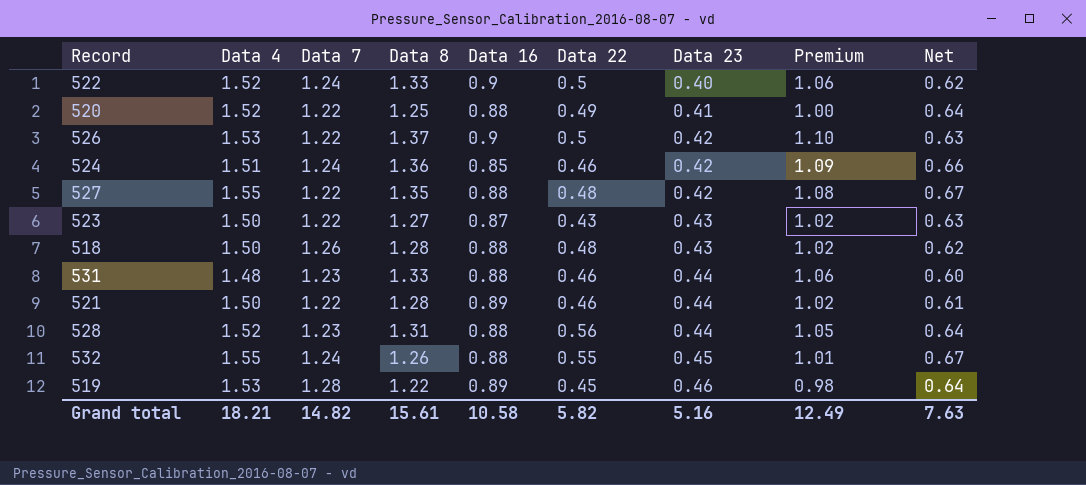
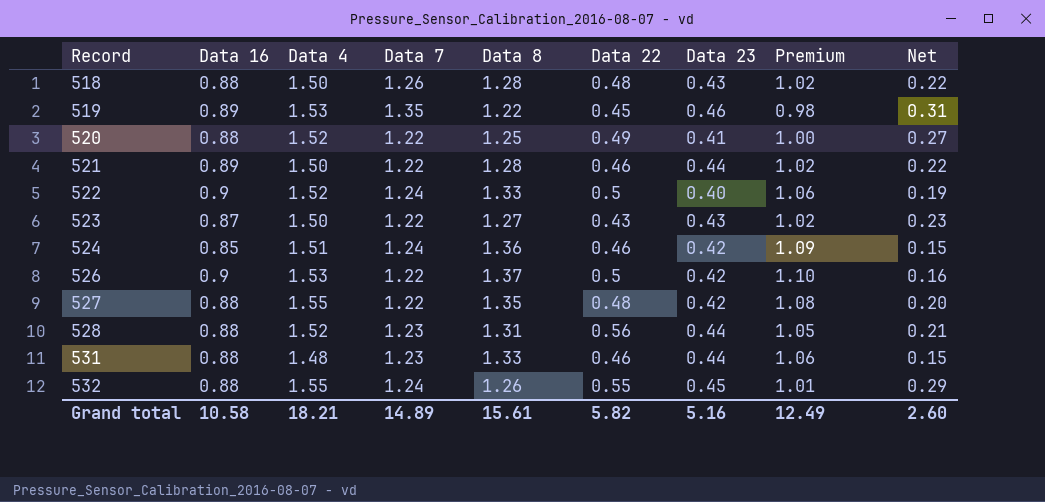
row order: Data 23 ascending -> Record ascending
column Data 16 | position: 5 -> 2
column Net | formula: [Data 4] - [Data 16] -> [Data 4] - [Data 8]
519 | Data 7: 1.28 -> 1.35
Grand total | Data 7: 14.82 -> 14.89
Grand total | Net: 7.63 -> 2.60

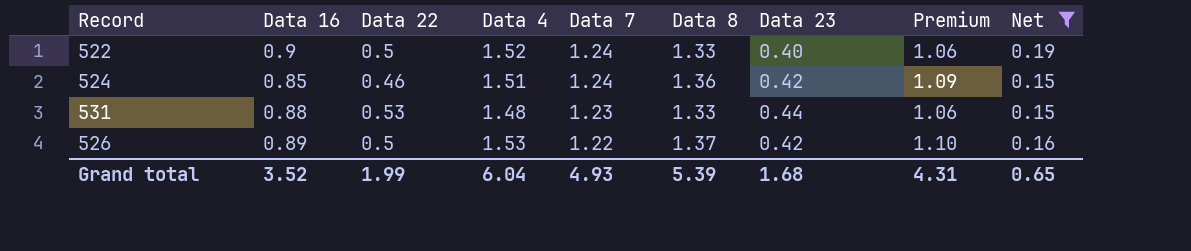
filter: none -> Net <= 0.19
row order: Record ascending -> Data 7 descending
column Data 22 | position: 6 -> 3
531 | Data 22: 0.46 -> 0.53
526 | Data 16: 0.9 -> 0.89
Grand total | Data 16: 10.58 -> 3.52
Grand total | Data 22: 5.82 -> 1.99
Grand total | Data 4: 18.21 -> 6.04
Grand total | Data 7: 14.89 -> 4.93
Grand total | Data 8: 15.61 -> 5.39
Grand total | Data 23: 5.16 -> 1.68
Grand total | Premium: 12.49 -> 4.31
Grand total | Net: 2.60 -> 0.65

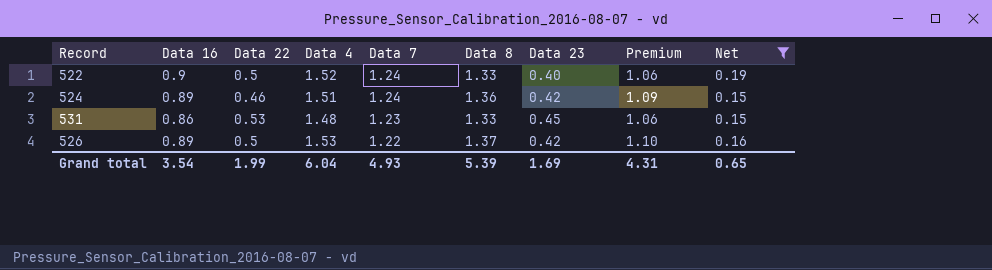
524 | Data 16: 0.85 -> 0.89
531 | Data 16: 0.88 -> 0.86
531 | Data 23: 0.44 -> 0.45
Grand total | Data 16: 3.52 -> 3.54
Grand total | Data 23: 1.68 -> 1.69

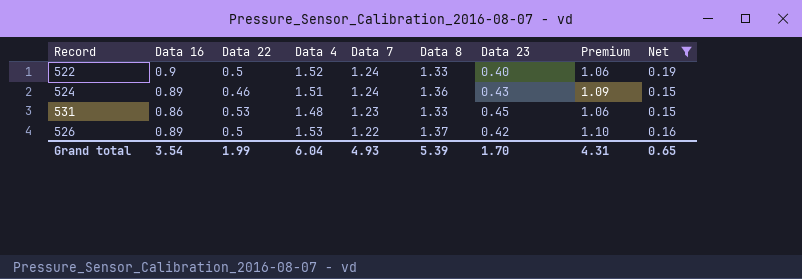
524 | Data 23: 0.42 -> 0.43
Grand total | Data 23: 1.69 -> 1.70

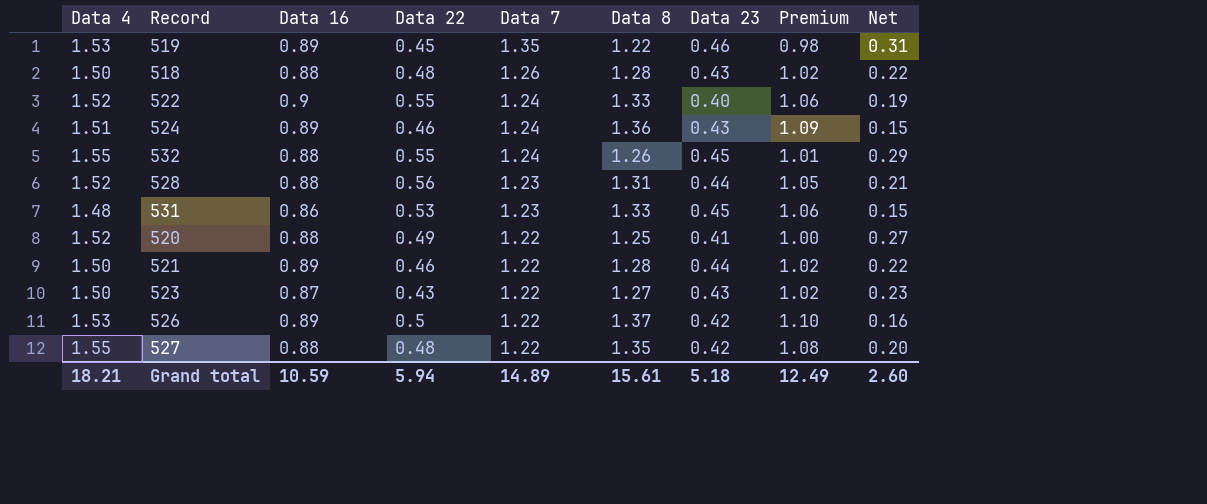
filter: Net <= 0.19 -> none
column Data 4 | position: 4 -> 1
522 | Data 22: 0.5 -> 0.55
Grand total | Data 4: 6.04 -> 18.21
Grand total | Data 16: 3.54 -> 10.59
Grand total | Data 22: 1.99 -> 5.94
Grand total | Data 7: 4.93 -> 14.89
Grand total | Data 8: 5.39 -> 15.61
Grand total | Data 23: 1.70 -> 5.18
Grand total | Premium: 4.31 -> 12.49
Grand total | Net: 0.65 -> 2.60

